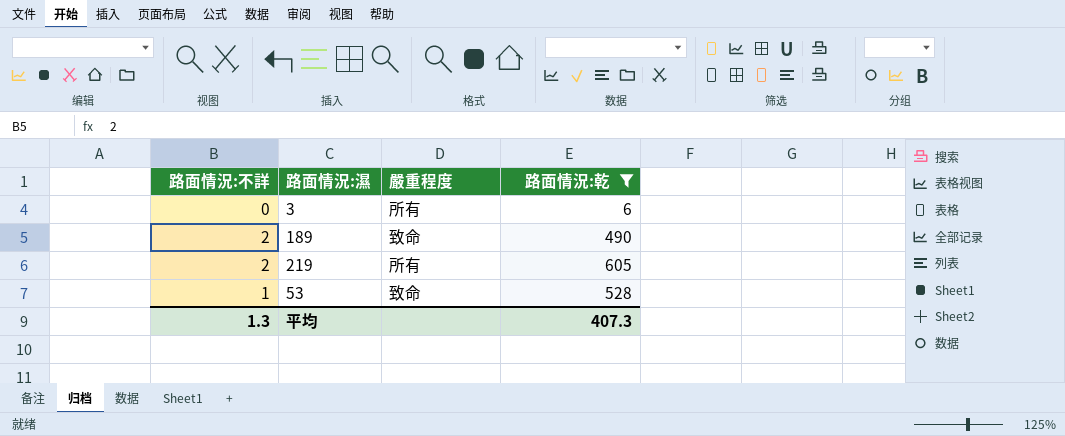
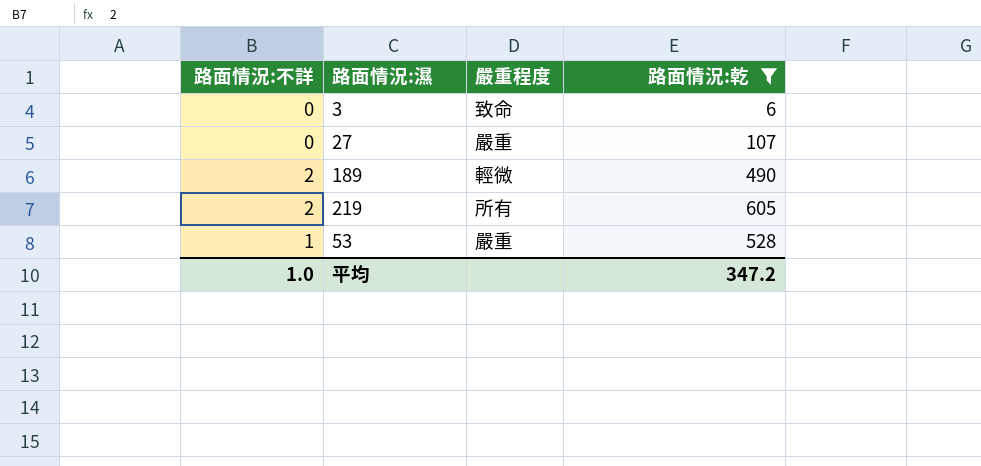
3 | 嚴重程度: 所有 -> 致命
row 27: none -> 0 | 嚴重 | 107
189 | 嚴重程度: 致命 -> 輕微
53 | 嚴重程度: 致命 -> 嚴重
平均 | 路面情況:不詳: 1.3 -> 1.0
平均 | 路面情況:乾: 407.3 -> 347.2

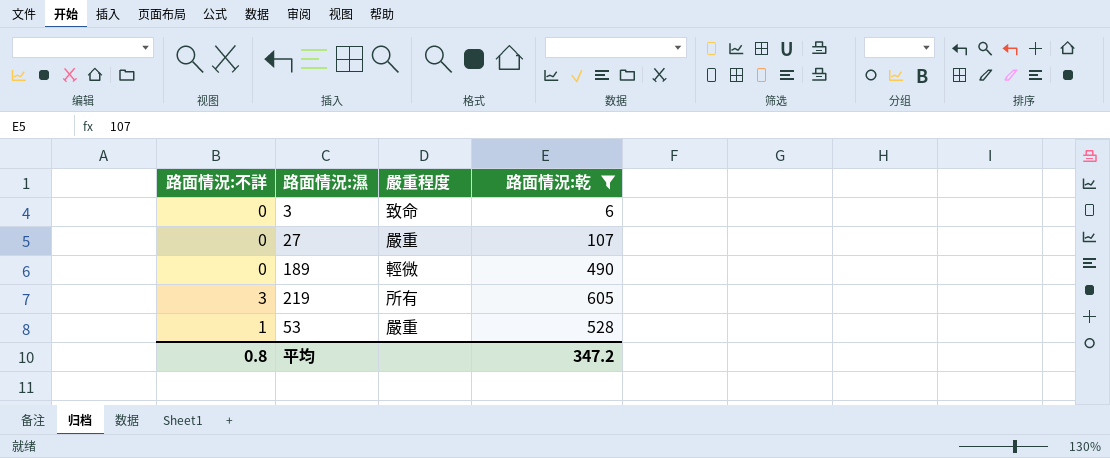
189 | 路面情況:不詳: 2 -> 0
219 | 路面情況:不詳: 2 -> 3
平均 | 路面情況:不詳: 1.0 -> 0.8

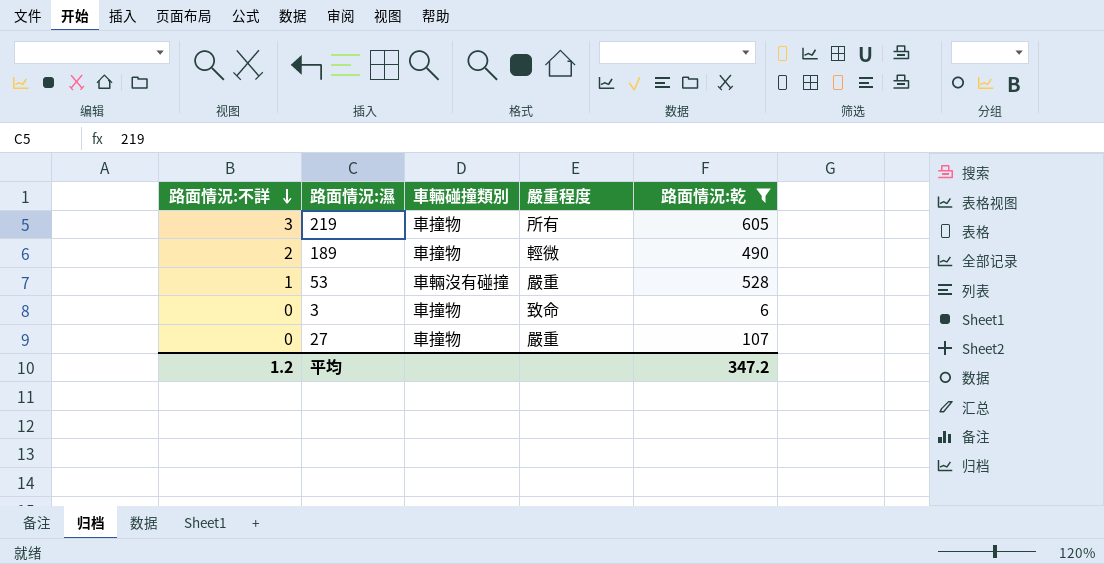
row order: none -> 路面情況:不詳 descending
column 車輛碰撞類別 | position: none -> 3
189 | 路面情況:不詳: 0 -> 2
平均 | 路面情況:不詳: 0.8 -> 1.2

